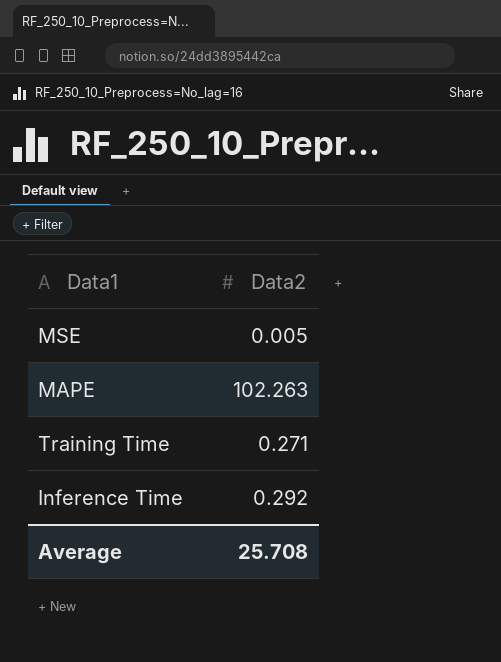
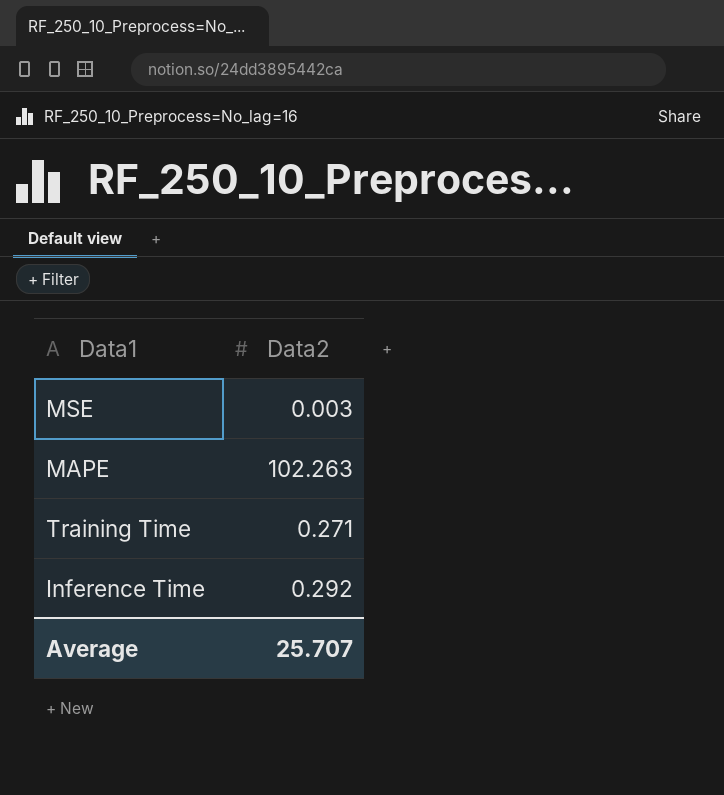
MSE | Data2: 0.005 -> 0.003
Average | Data2: 25.708 -> 25.707

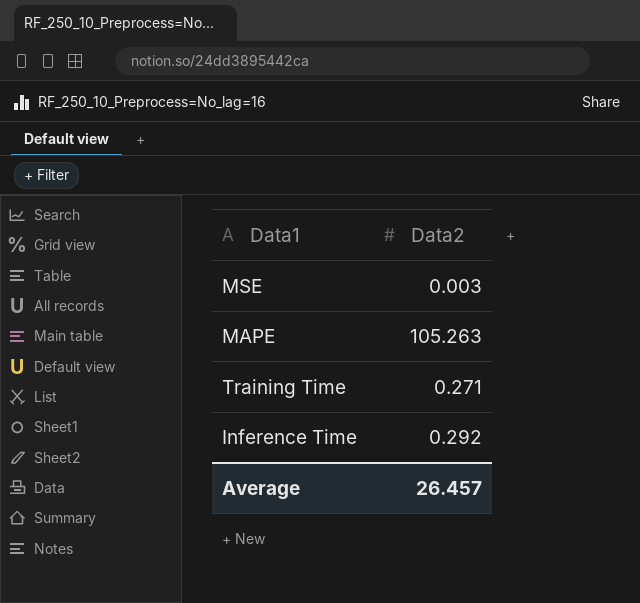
MAPE | Data2: 102.263 -> 105.263
Average | Data2: 25.707 -> 26.457

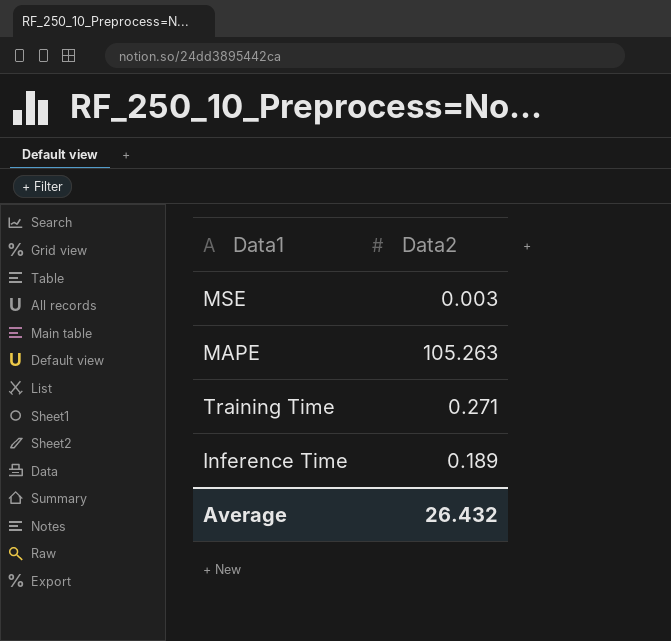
Inference Time | Data2: 0.292 -> 0.189
Average | Data2: 26.457 -> 26.432

